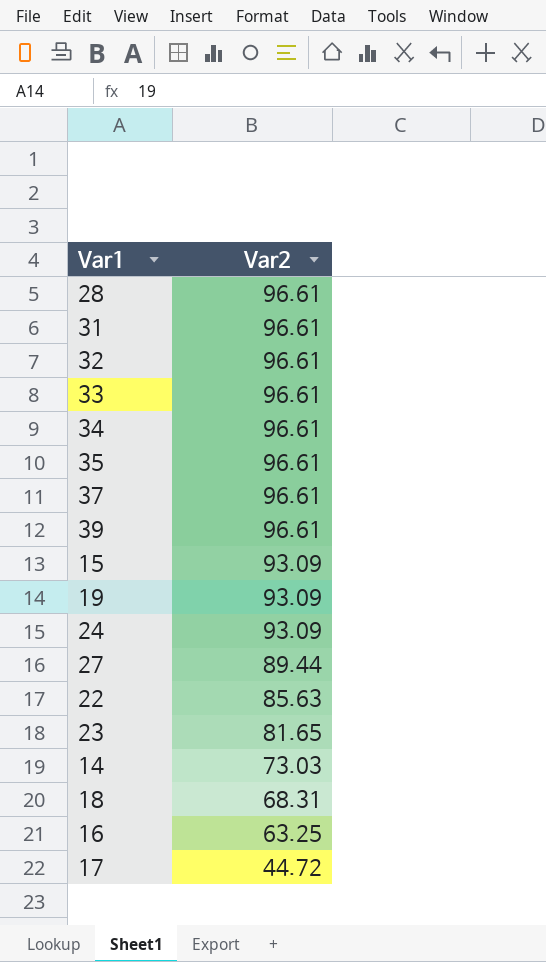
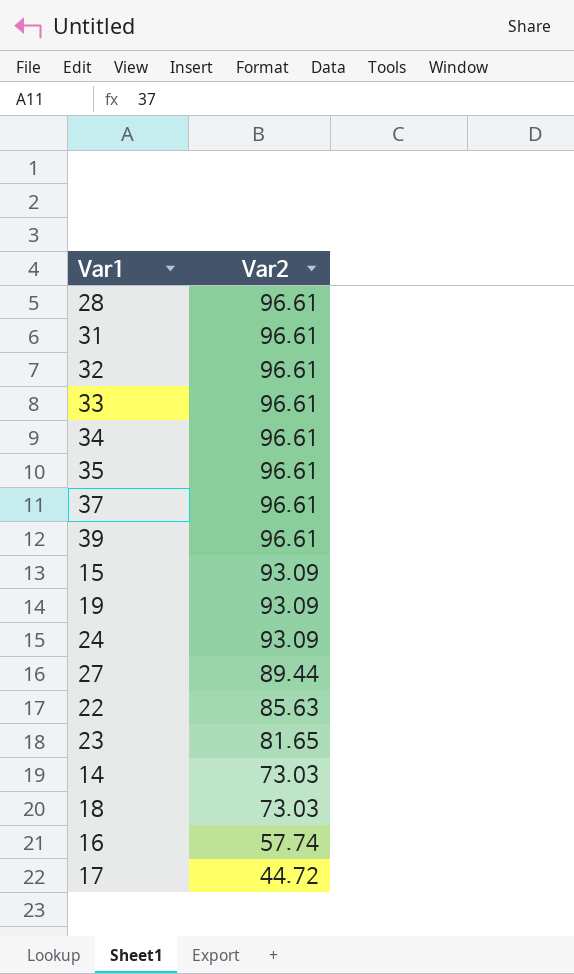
18 | Var2: 68.31 -> 73.03
16 | Var2: 63.25 -> 57.74

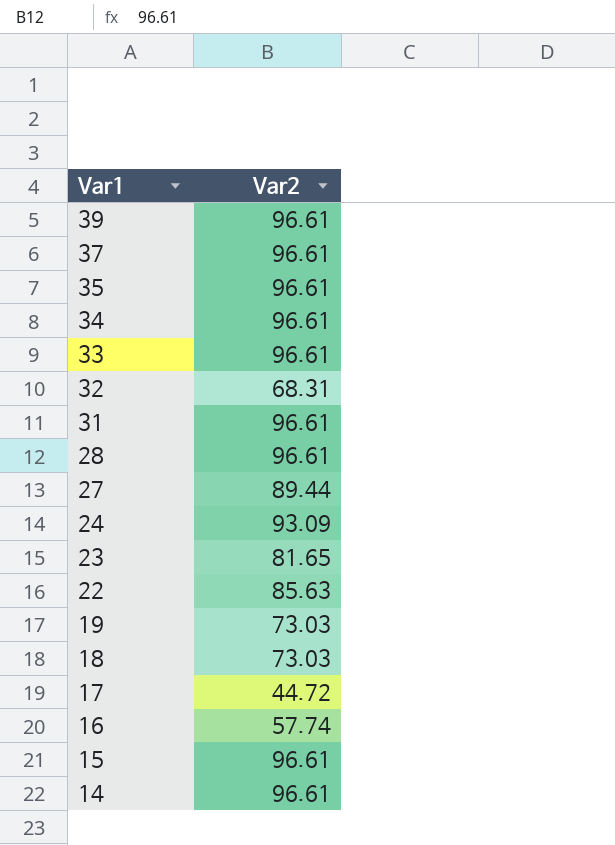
row order: Var2 descending -> Var1 descending
32 | Var2: 96.61 -> 68.31
19 | Var2: 93.09 -> 73.03
15 | Var2: 93.09 -> 96.61
14 | Var2: 73.03 -> 96.61

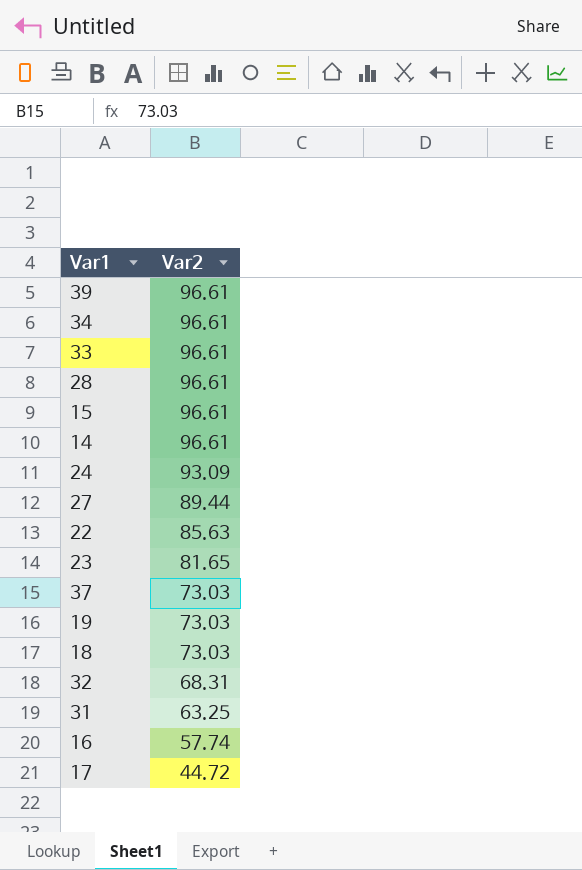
row order: Var1 descending -> Var2 descending
row 35: 96.61 -> none
37 | Var2: 96.61 -> 73.03
31 | Var2: 96.61 -> 63.25

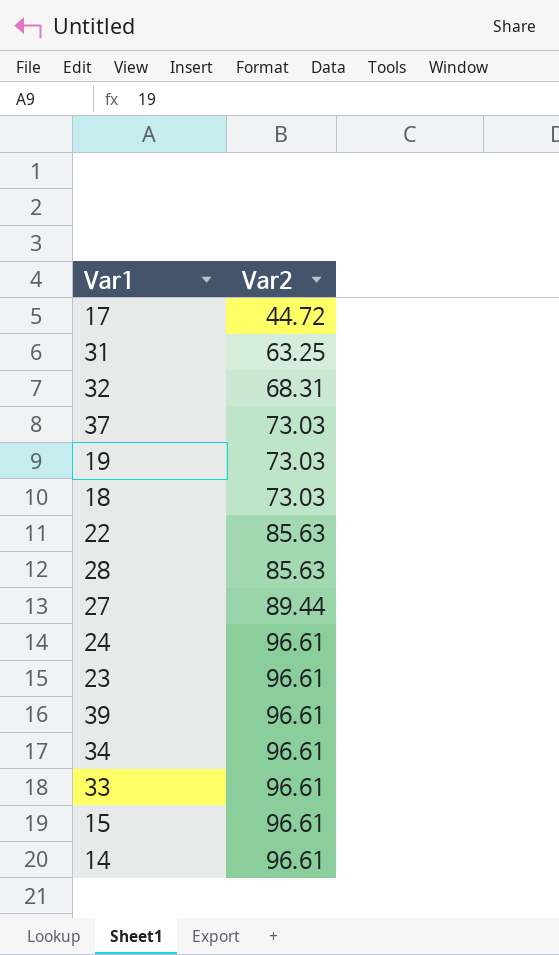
row order: Var2 descending -> Var2 ascending
row 16: 57.74 -> none
28 | Var2: 96.61 -> 85.63
24 | Var2: 93.09 -> 96.61
23 | Var2: 81.65 -> 96.61

